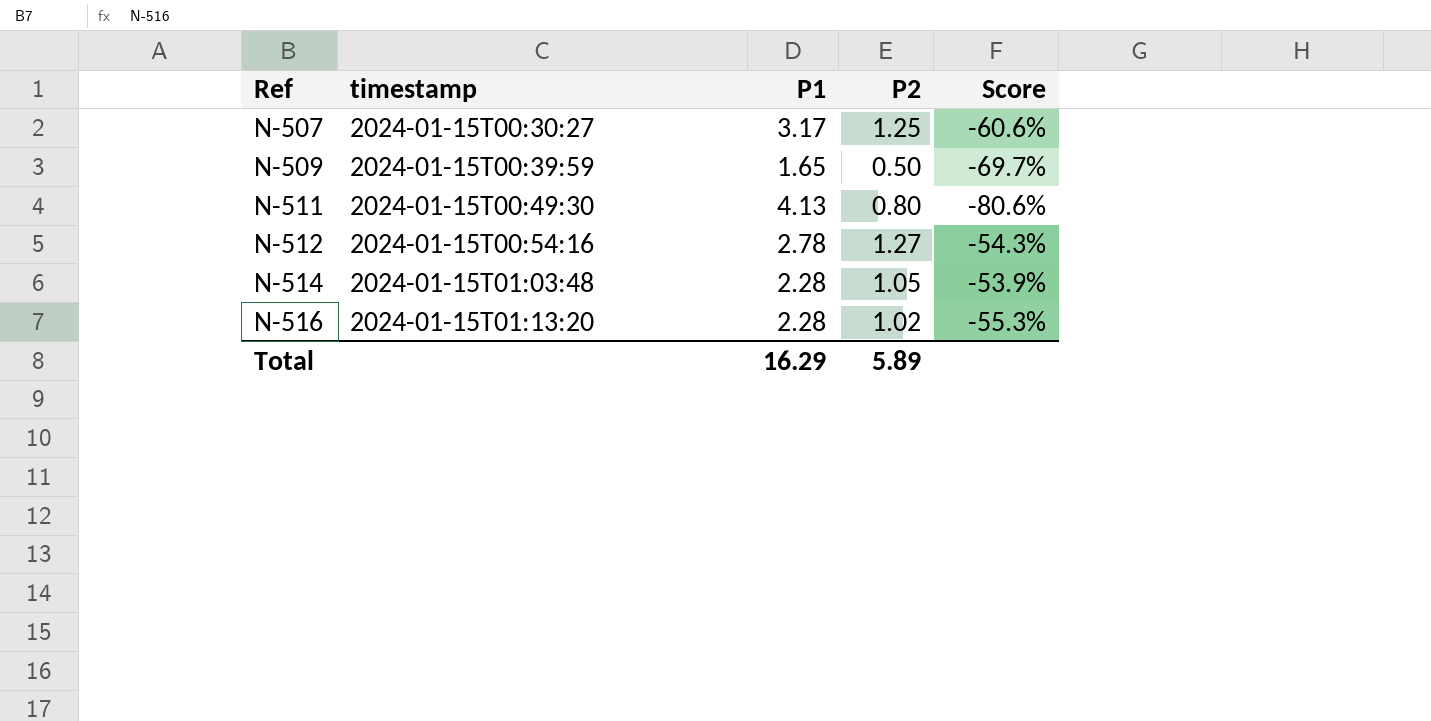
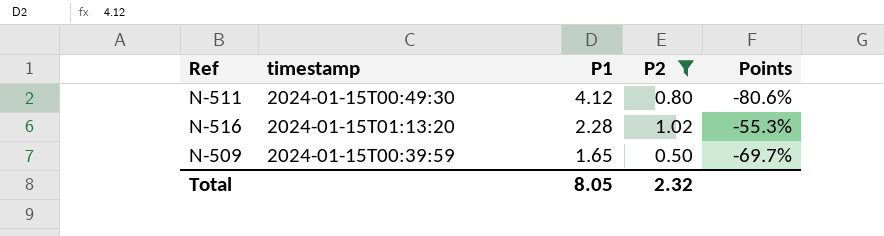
filter: none -> P2 <= 1.02
row order: Ref ascending -> P1 descending
column name: Score -> Points
N-511 | P1: 4.13 -> 4.12
Total | P1: 16.29 -> 8.05
Total | P2: 5.89 -> 2.32

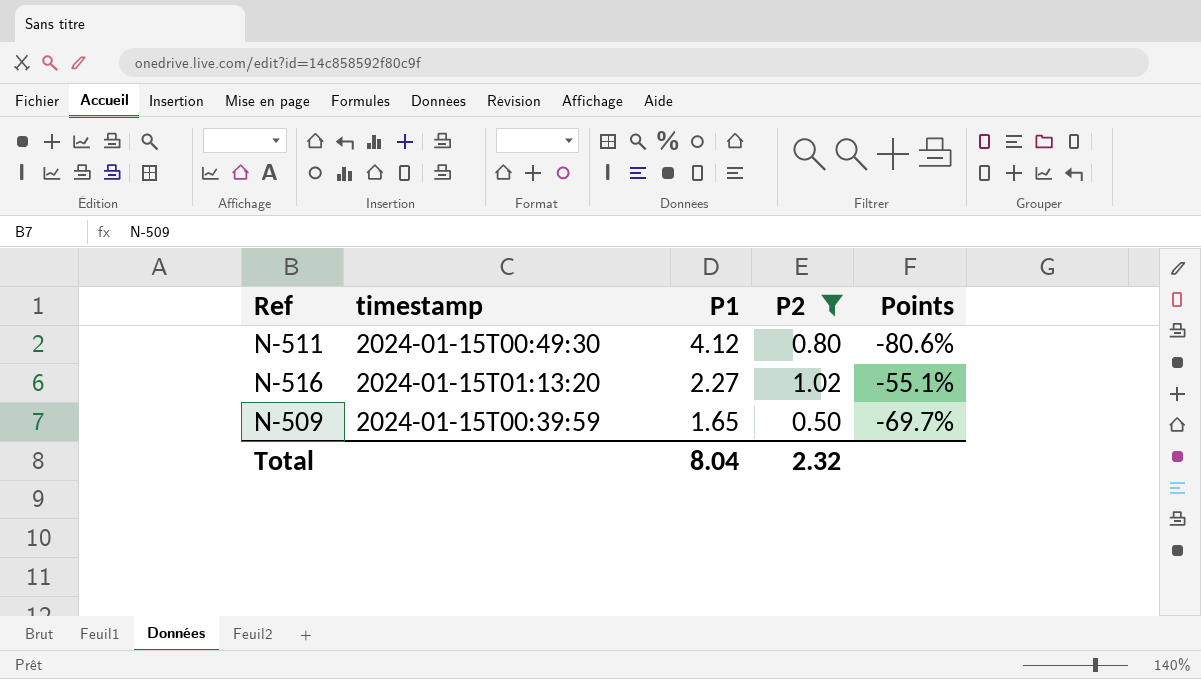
N-516 | P1: 2.28 -> 2.27
N-516 | Points: -55.3% -> -55.1%
Total | P1: 8.05 -> 8.04

